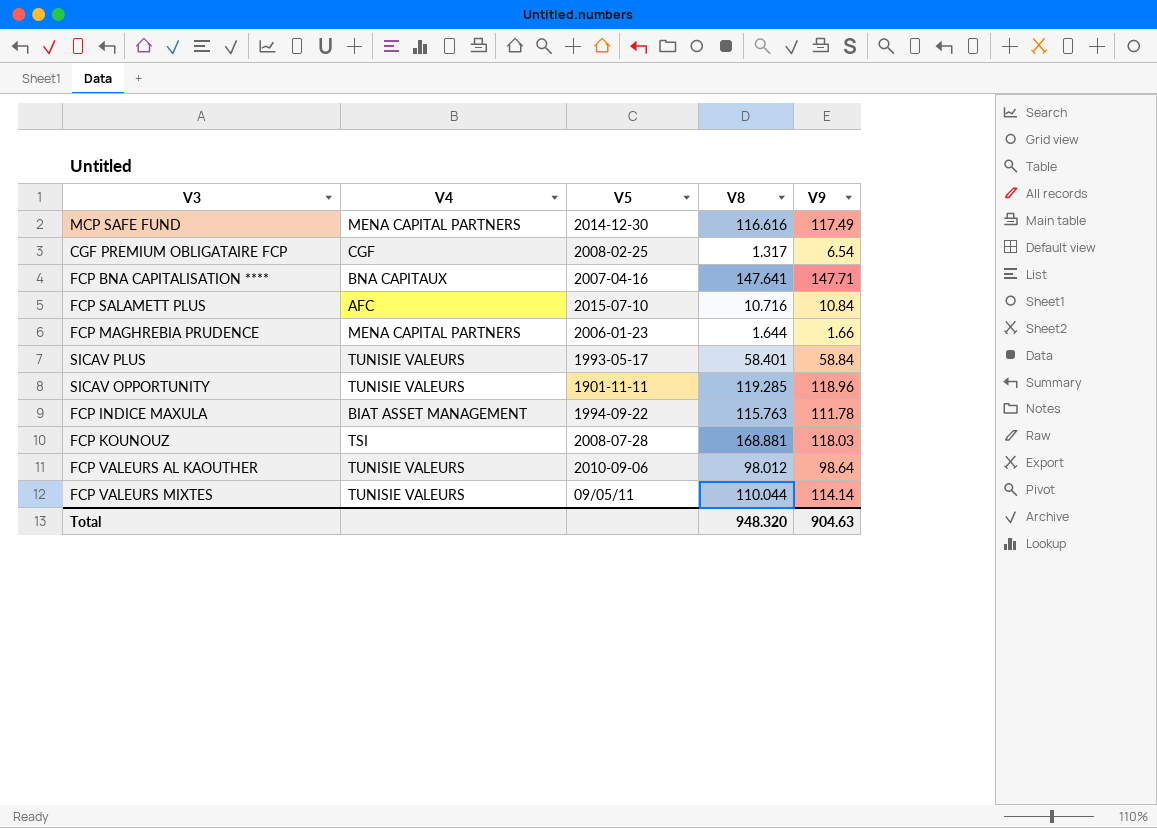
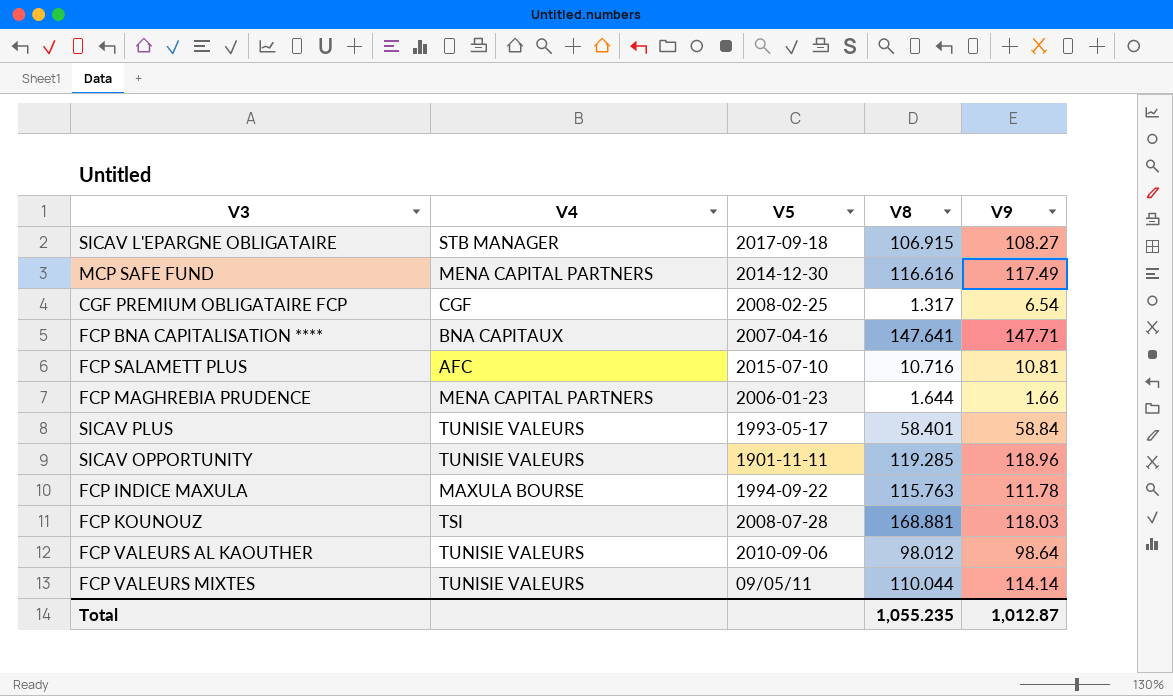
row SICAV L'EPARGNE OBLIGATAIRE: none -> STB MANAGER | 2017-09-18 | 106.915 | 108.27
FCP SALAMETT PLUS | V9: 10.84 -> 10.81
FCP INDICE MAXULA | V4: BIAT ASSET MANAGEMENT -> MAXULA BOURSE
Total | V8: 948.320 -> 1,055.235
Total | V9: 904.63 -> 1,012.87

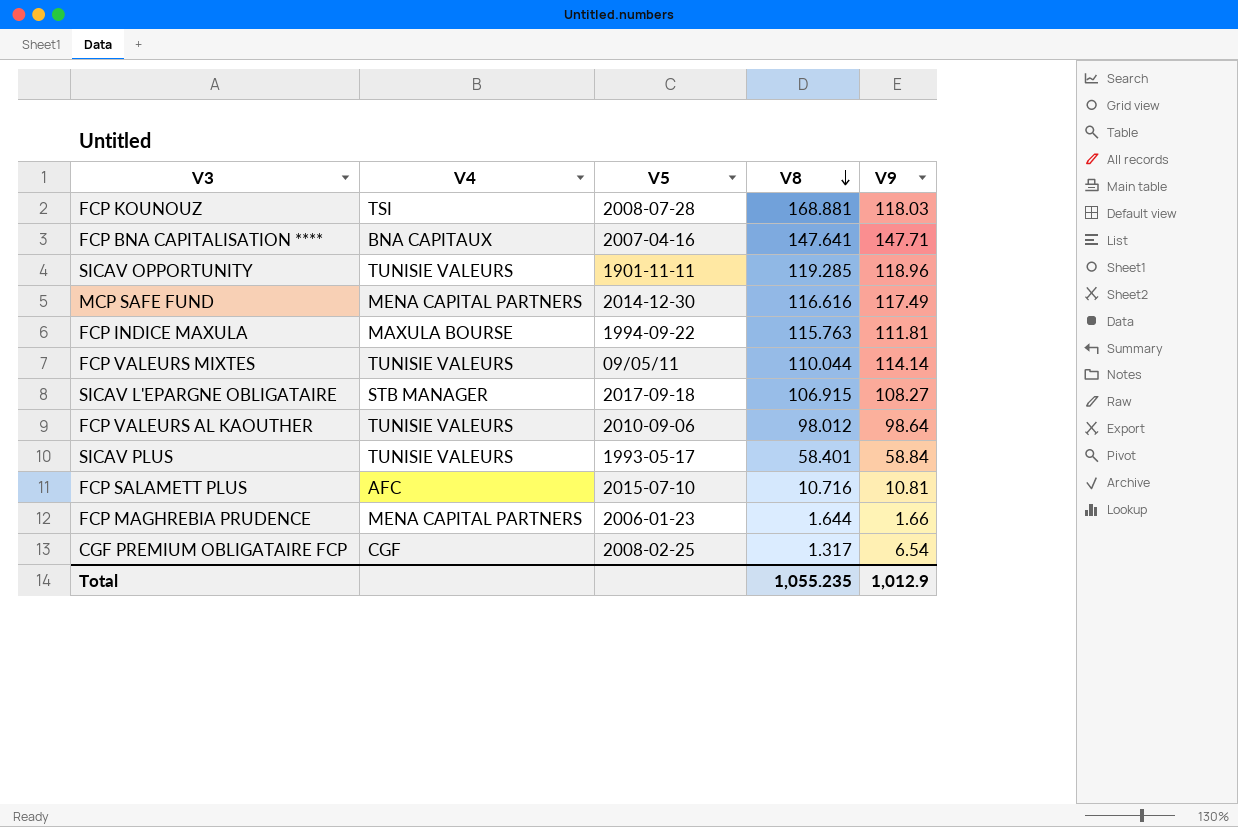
row order: none -> V8 descending
FCP INDICE MAXULA | V9: 111.78 -> 111.81
Total | V9: 1,012.87 -> 1,012.9

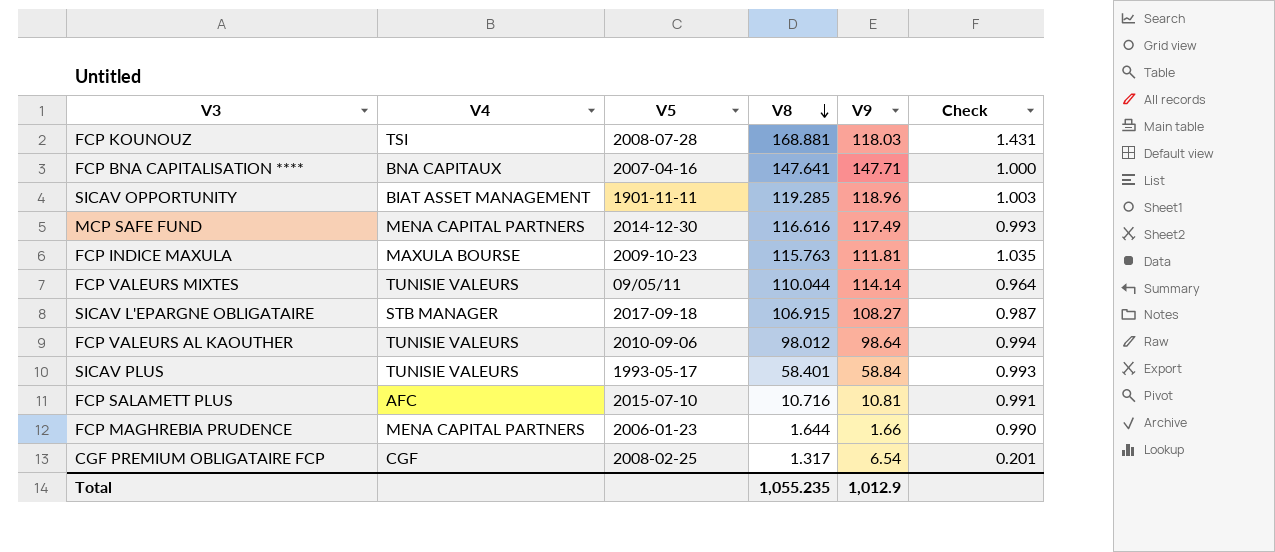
column Check | formula: none -> [V8] / [V9]
SICAV OPPORTUNITY | V4: TUNISIE VALEURS -> BIAT ASSET MANAGEMENT
FCP INDICE MAXULA | V5: 1994-09-22 -> 2009-10-23

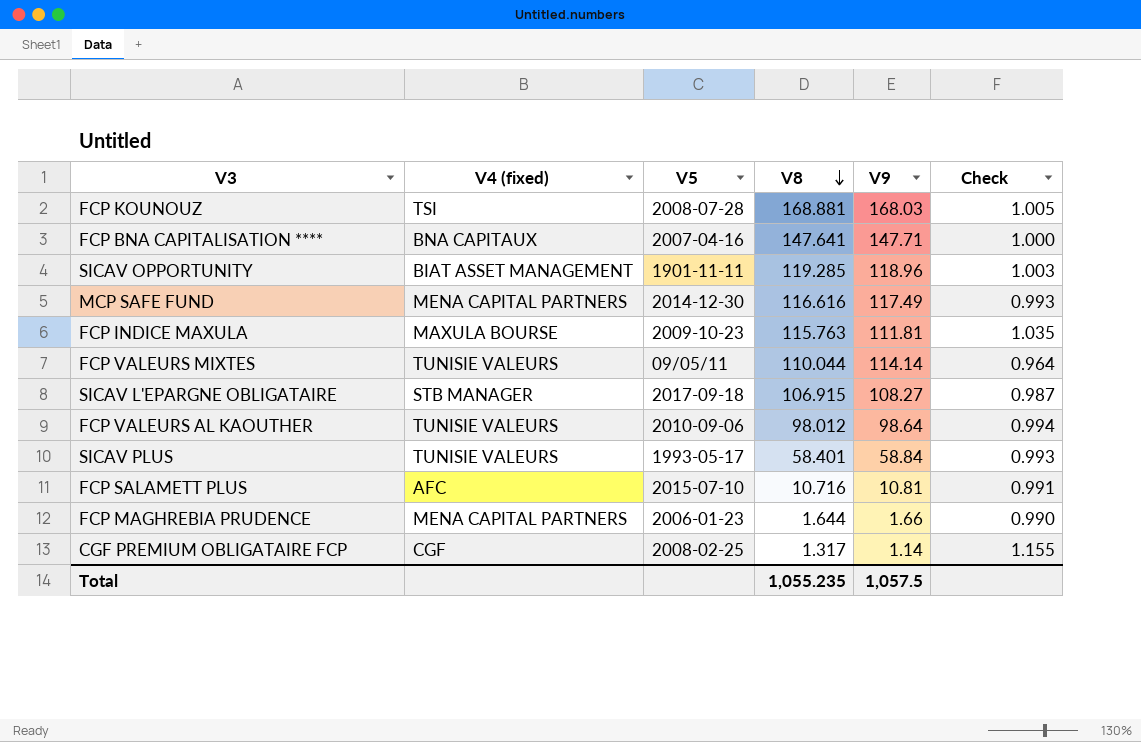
column name: V4 -> V4 (fixed)
FCP KOUNOUZ | V9: 118.03 -> 168.03
FCP KOUNOUZ | Check: 1.431 -> 1.005
CGF PREMIUM OBLIGATAIRE FCP | V9: 6.54 -> 1.14
CGF PREMIUM OBLIGATAIRE FCP | Check: 0.201 -> 1.155
Total | V9: 1,012.9 -> 1,057.5

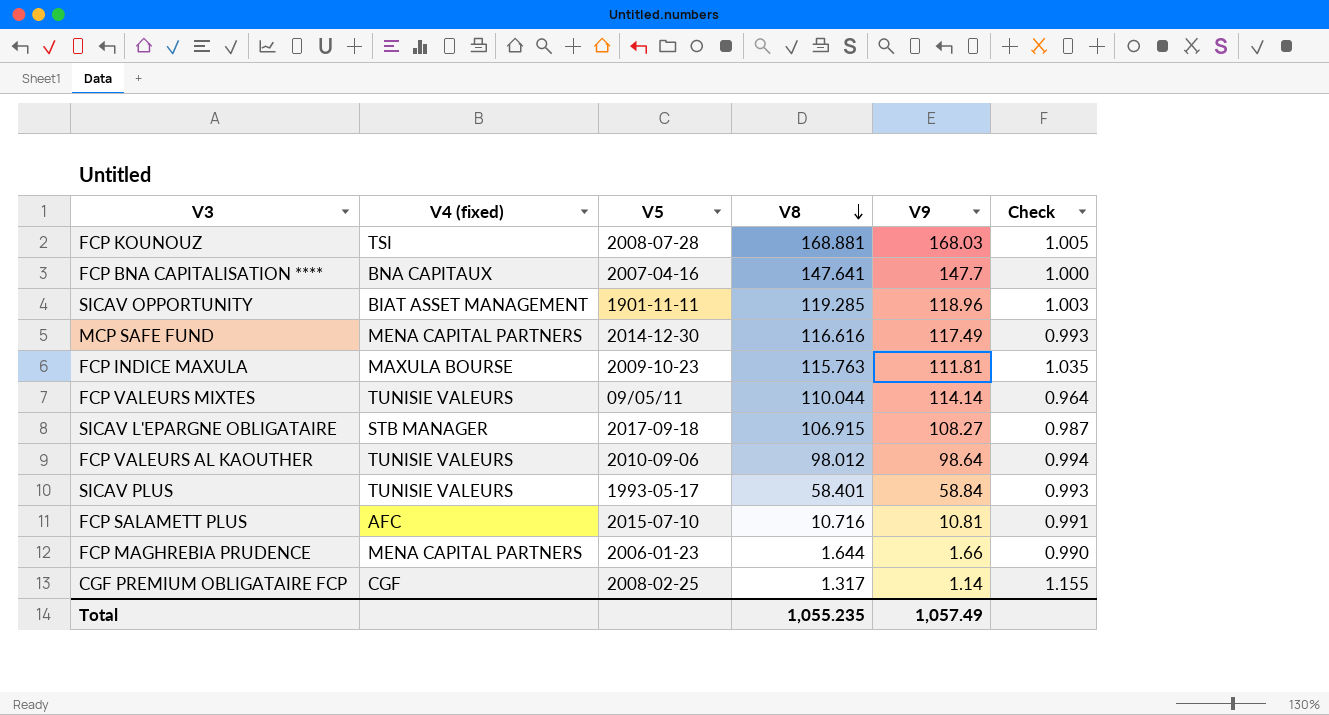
FCP BNA CAPITALISATION **** | V9: 147.71 -> 147.7
Total | V9: 1,057.5 -> 1,057.49

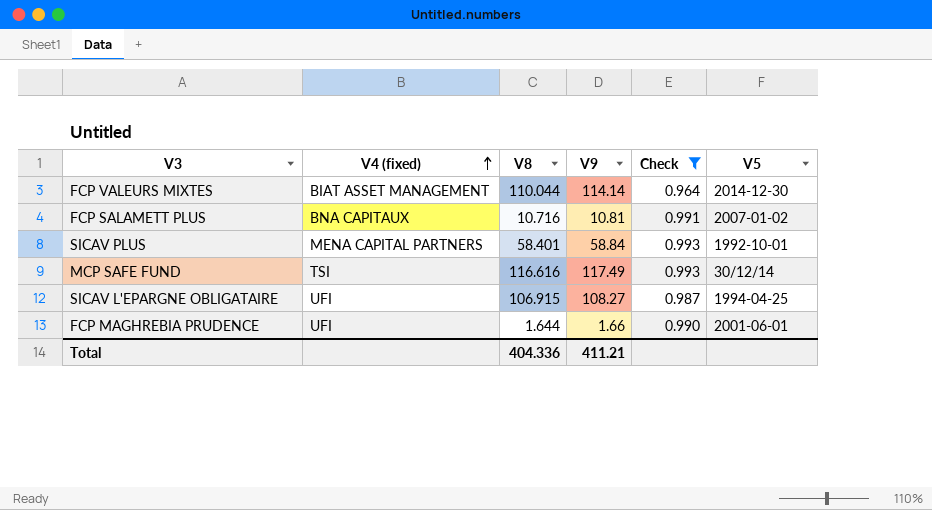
filter: none -> Check <= 0.993
row order: V8 descending -> V4 (fixed) ascending
column V5 | position: 3 -> 6
FCP VALEURS MIXTES | V4 (fixed): TUNISIE VALEURS -> BIAT ASSET MANAGEMENT
FCP VALEURS MIXTES | V5: 09/05/11 -> 2014-12-30
FCP SALAMETT PLUS | V4 (fixed): AFC -> BNA CAPITAUX
FCP SALAMETT PLUS | V5: 2015-07-10 -> 2007-01-02
SICAV PLUS | V4 (fixed): TUNISIE VALEURS -> MENA CAPITAL PARTNERS
SICAV PLUS | V5: 1993-05-17 -> 1992-10-01
MCP SAFE FUND | V4 (fixed): MENA CAPITAL PARTNERS -> TSI
MCP SAFE FUND | V5: 2014-12-30 -> 30/12/14
SICAV L'EPARGNE OBLIGATAIRE | V4 (fixed): STB MANAGER -> UFI
SICAV L'EPARGNE OBLIGATAIRE | V5: 2017-09-18 -> 1994-04-25
FCP MAGHREBIA PRUDENCE | V4 (fixed): MENA CAPITAL PARTNERS -> UFI
FCP MAGHREBIA PRUDENCE | V5: 2006-01-23 -> 2001-06-01
Total | V8: 1,055.235 -> 404.336
Total | V9: 1,057.49 -> 411.21

